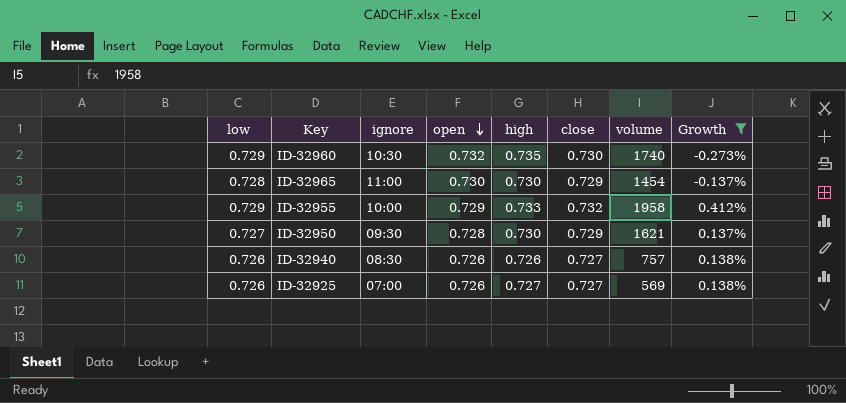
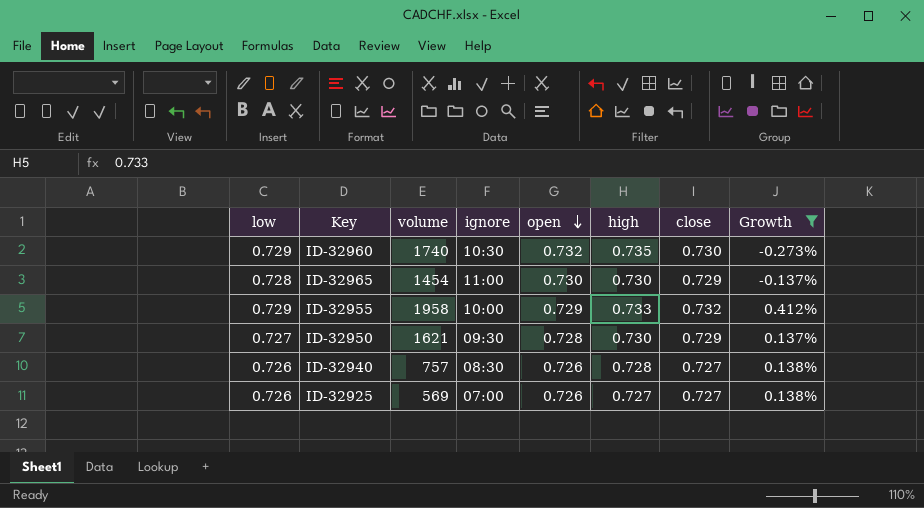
column volume | position: 7 -> 3
ID-32940 | high: 0.726 -> 0.728

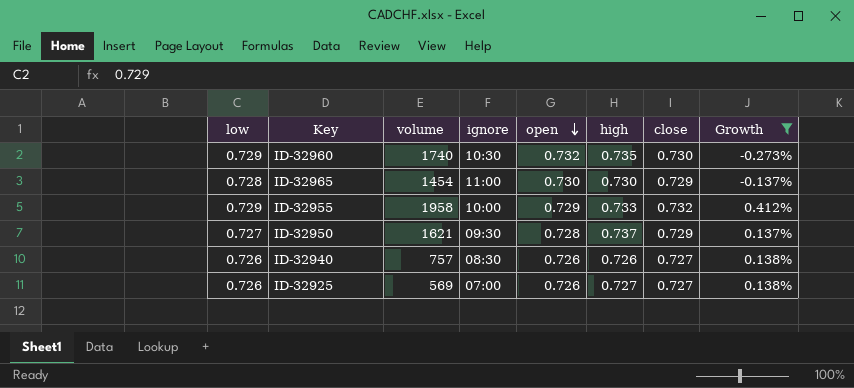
ID-32950 | high: 0.730 -> 0.737
ID-32940 | high: 0.728 -> 0.726

